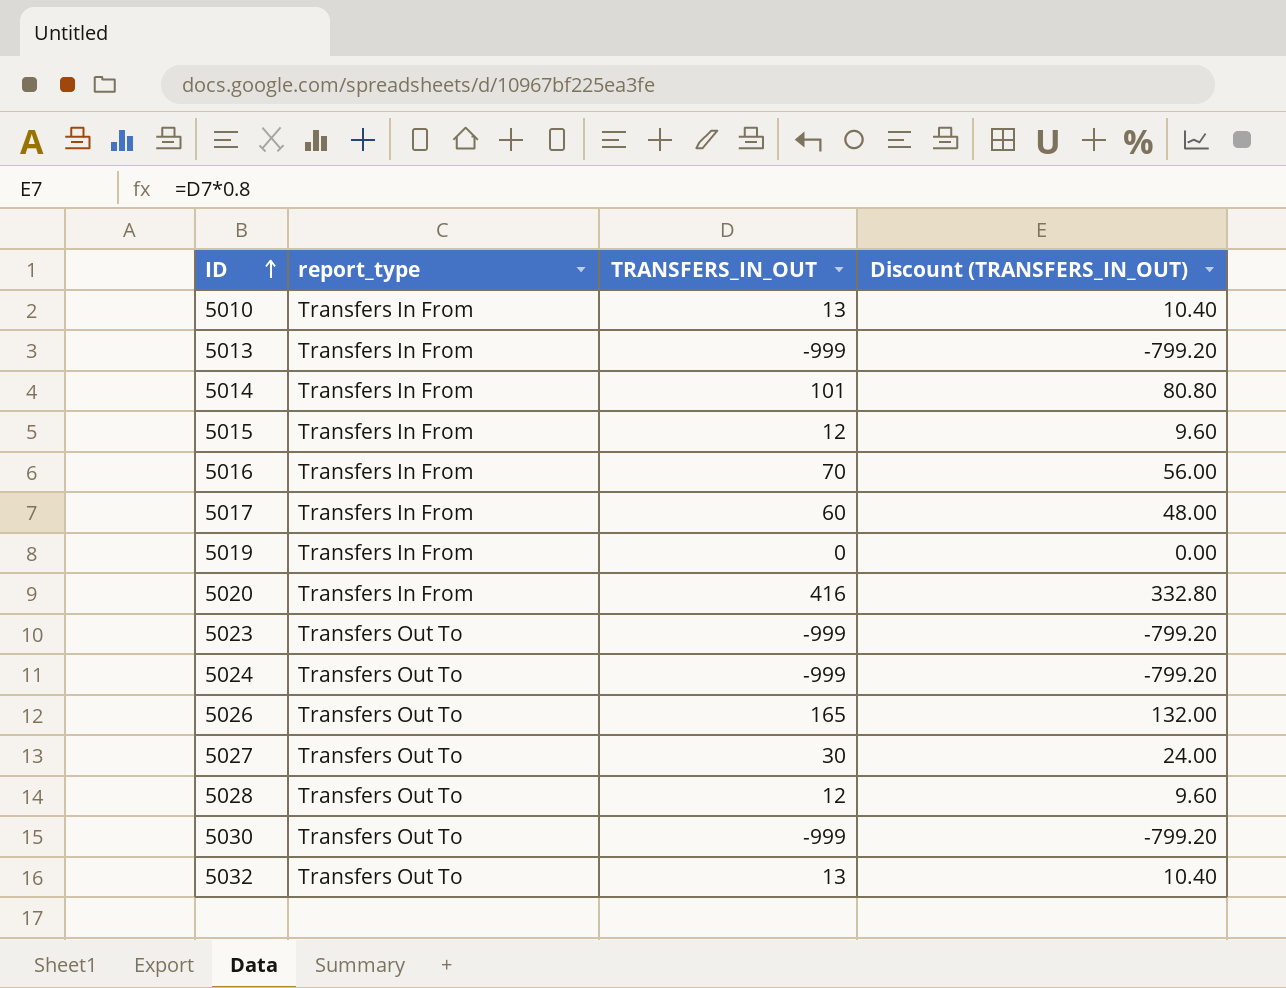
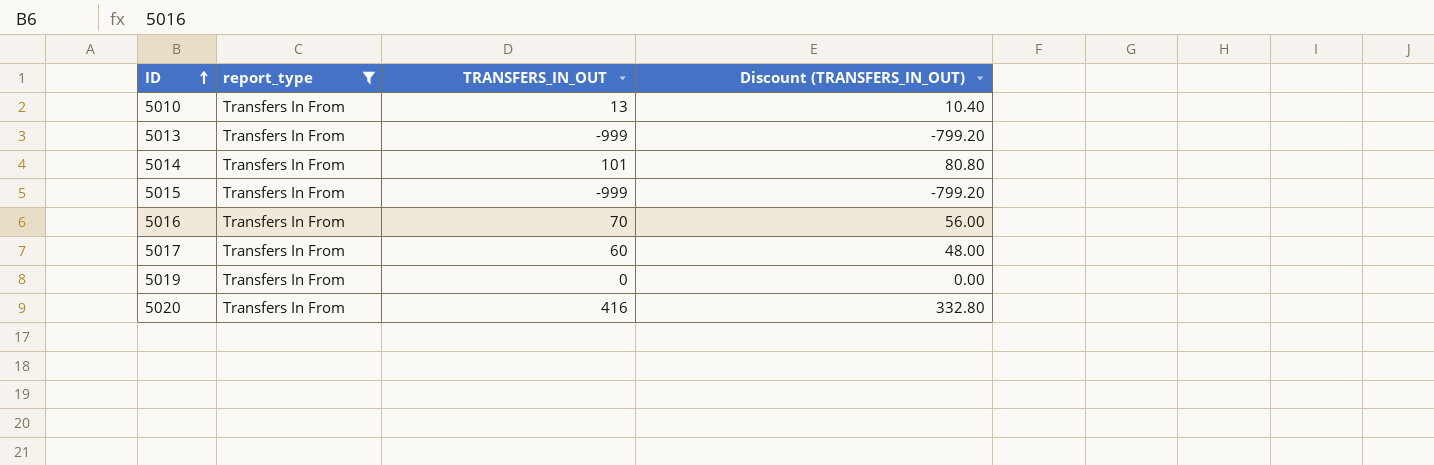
filter: none -> report_type = Transfers In From
5015 | TRANSFERS_IN_OUT: 12 -> -999
5015 | Discount (TRANSFERS_IN_OUT): 9.60 -> -799.20

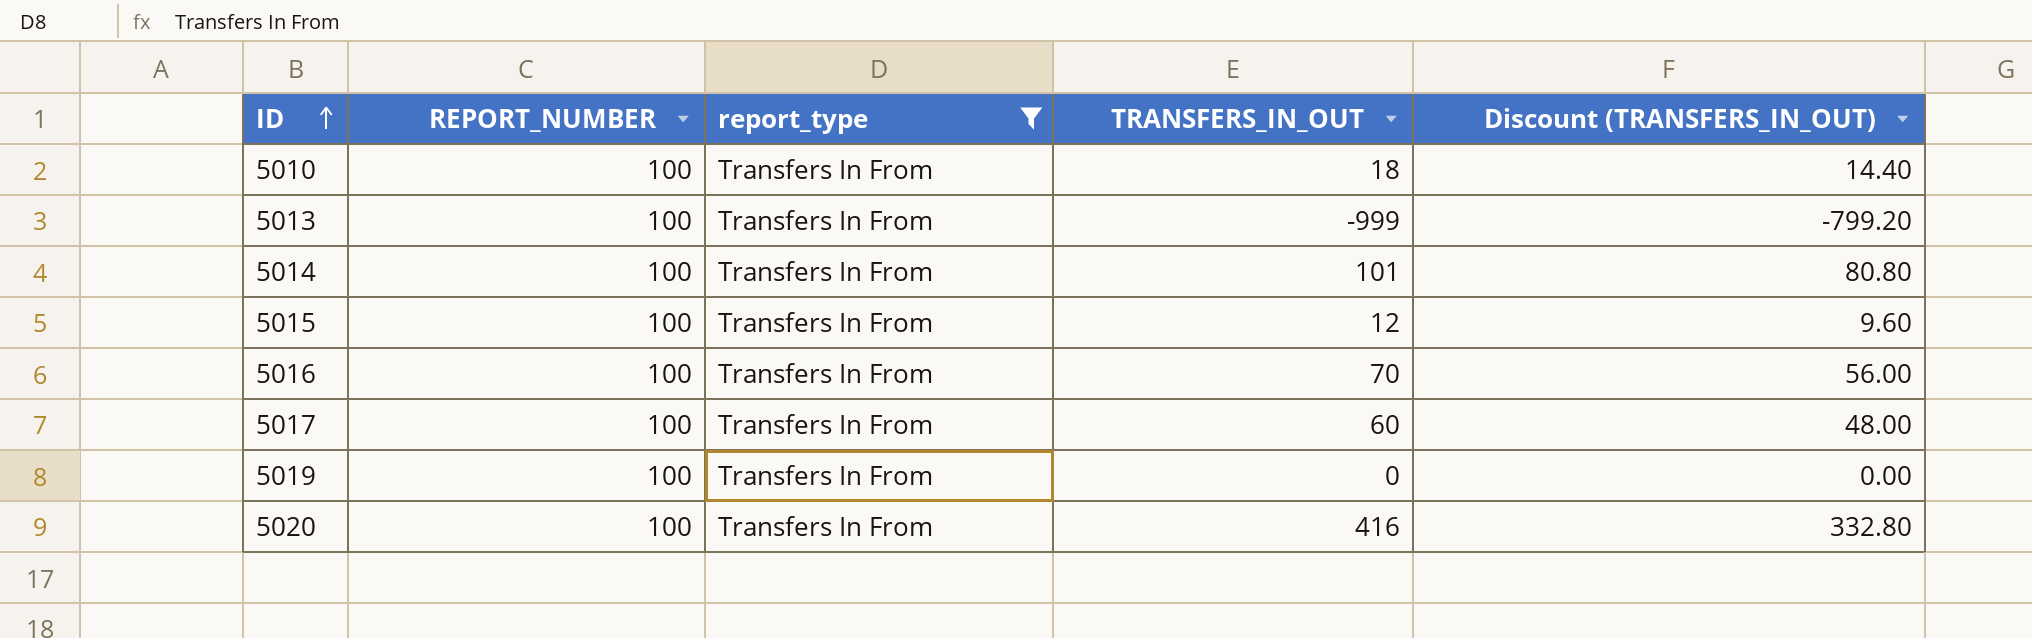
column REPORT_NUMBER | position: none -> 2
5010 | TRANSFERS_IN_OUT: 13 -> 18
5010 | Discount (TRANSFERS_IN_OUT): 10.40 -> 14.40
5015 | TRANSFERS_IN_OUT: -999 -> 12
5015 | Discount (TRANSFERS_IN_OUT): -799.20 -> 9.60

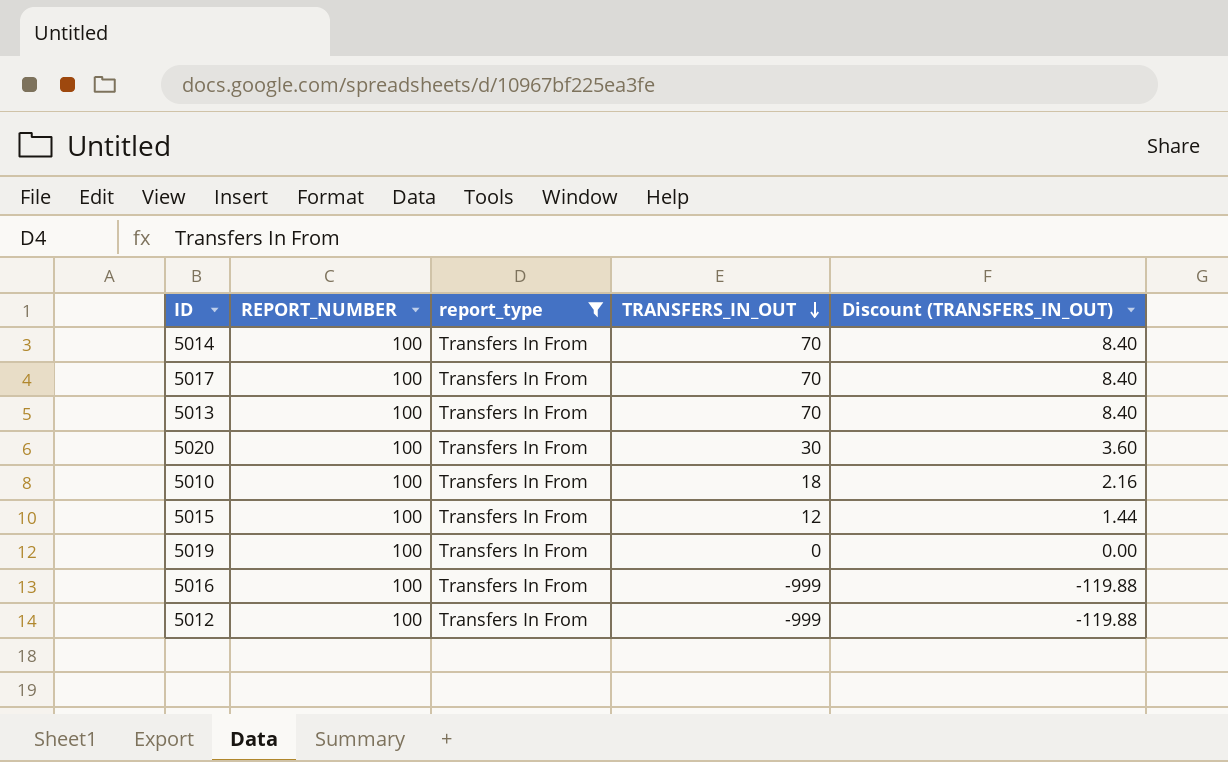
row order: ID ascending -> TRANSFERS_IN_OUT descending
column Discount (TRANSFERS_IN_OUT) | formula: [TRANSFERS_IN_OUT] * 0.8 -> [TRANSFERS_IN_OUT] * 0.12
5014 | TRANSFERS_IN_OUT: 101 -> 70
5017 | TRANSFERS_IN_OUT: 60 -> 70
5013 | TRANSFERS_IN_OUT: -999 -> 70
5020 | TRANSFERS_IN_OUT: 416 -> 30
5016 | TRANSFERS_IN_OUT: 70 -> -999
row 5012: none -> 100 | Transfers In From | -999 | -119.88

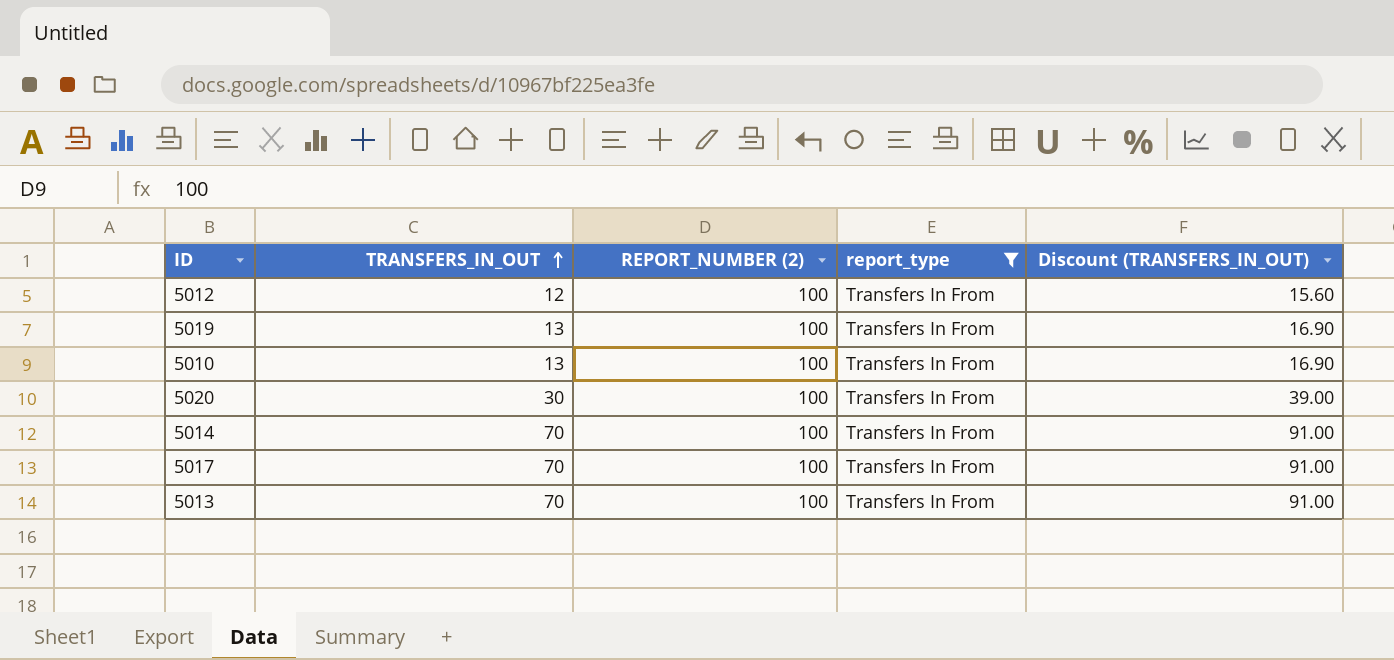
row order: TRANSFERS_IN_OUT descending -> TRANSFERS_IN_OUT ascending
column TRANSFERS_IN_OUT | position: 4 -> 2
column name: REPORT_NUMBER -> REPORT_NUMBER (2)
column Discount (TRANSFERS_IN_OUT) | formula: [TRANSFERS_IN_OUT] * 0.12 -> [TRANSFERS_IN_OUT] * 1.3
row 5015: 100 | Transfers In From | 12 | 1.44 -> none
row 5016: 100 | Transfers In From | -999 | -119.88 -> none
5012 | TRANSFERS_IN_OUT: -999 -> 12
5019 | TRANSFERS_IN_OUT: 0 -> 13
5010 | TRANSFERS_IN_OUT: 18 -> 13

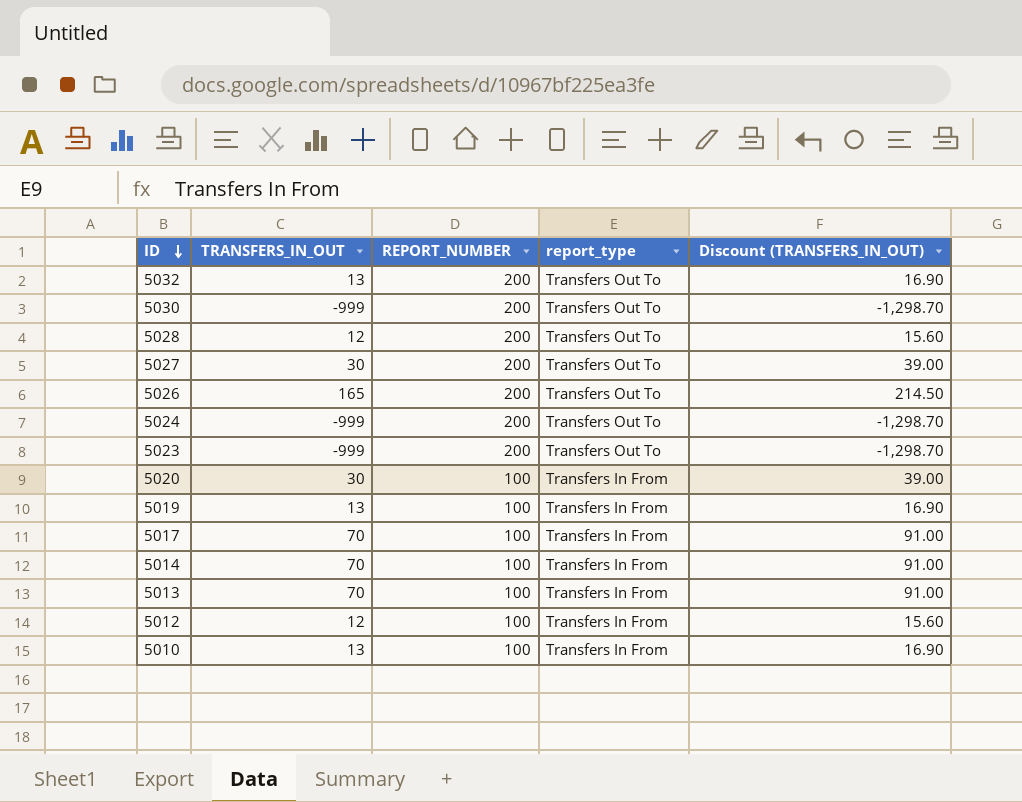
filter: report_type = Transfers In From -> none
row order: TRANSFERS_IN_OUT ascending -> ID descending
column name: REPORT_NUMBER (2) -> REPORT_NUMBER

